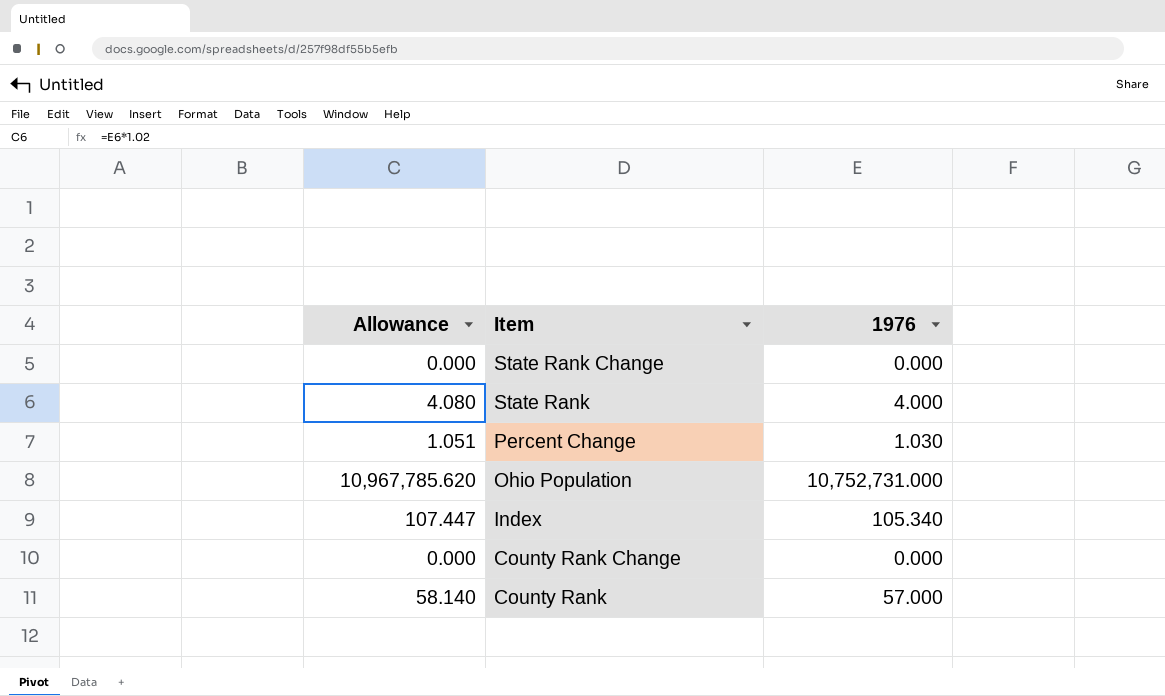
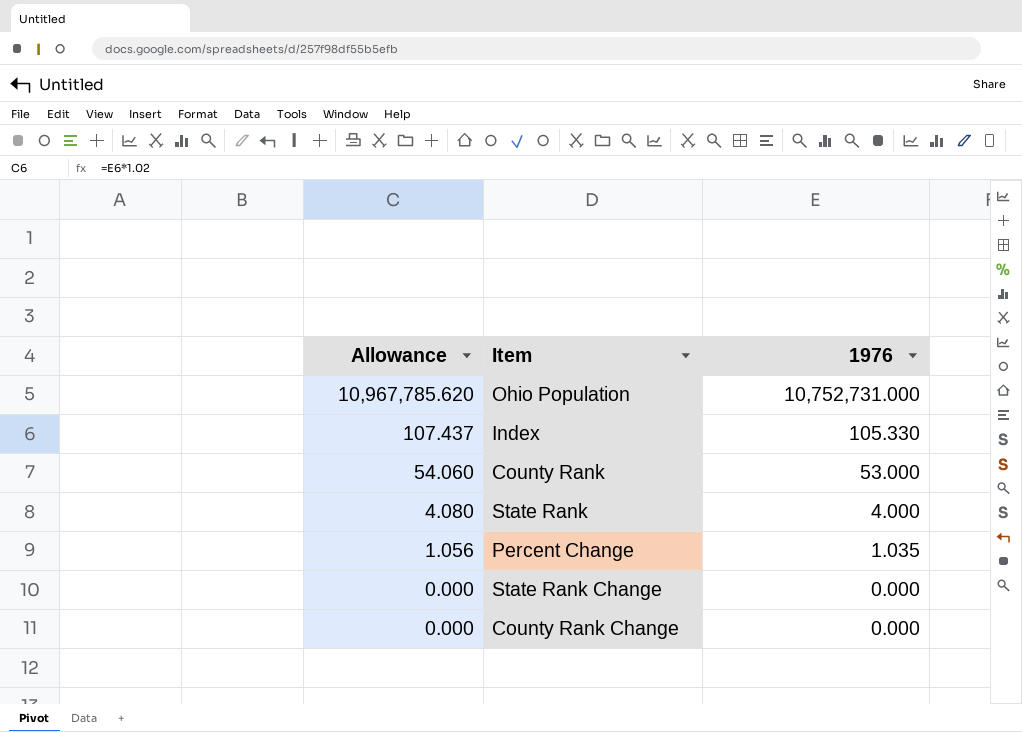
row order: Item descending -> Allowance descending
Index | Allowance: 107.447 -> 107.437
Index | 1976: 105.340 -> 105.330
County Rank | Allowance: 58.140 -> 54.060
County Rank | 1976: 57.000 -> 53.000
Percent Change | Allowance: 1.051 -> 1.056
Percent Change | 1976: 1.030 -> 1.035

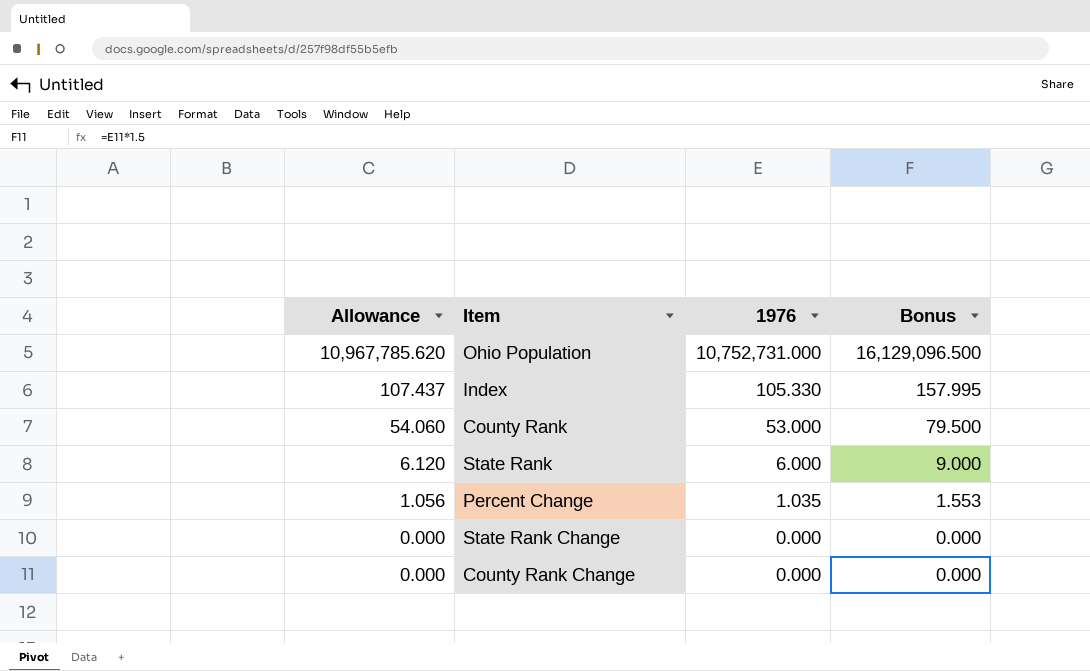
column Bonus | formula: none -> [1976] * 1.5
State Rank | Allowance: 4.080 -> 6.120
State Rank | 1976: 4.000 -> 6.000

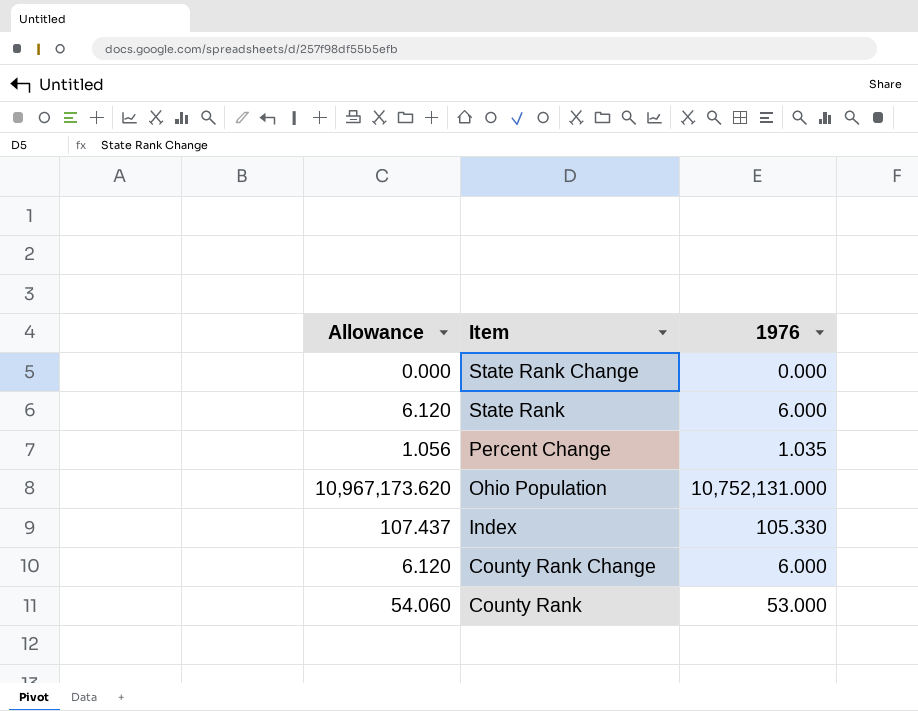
row order: Allowance descending -> Item descending
column Bonus | formula: [1976] * 1.5 -> none
Ohio Population | Allowance: 10,967,785.620 -> 10,967,173.620
Ohio Population | 1976: 10,752,731.000 -> 10,752,131.000
County Rank Change | Allowance: 0.000 -> 6.120
County Rank Change | 1976: 0.000 -> 6.000

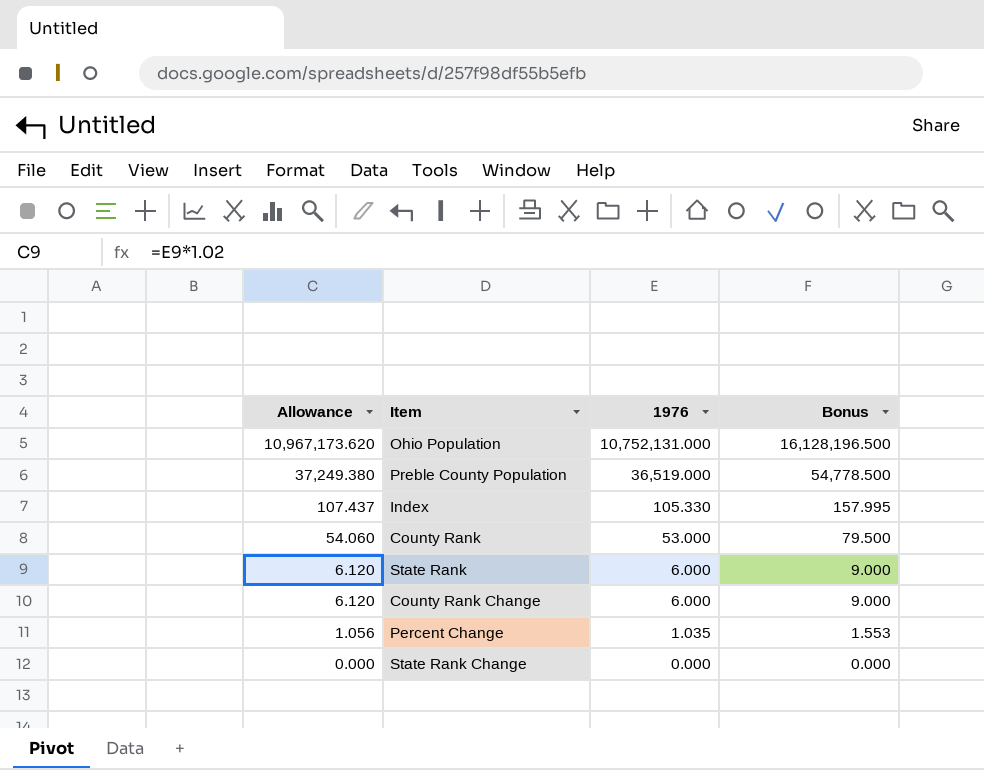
row order: Item descending -> Allowance descending
column Bonus | formula: none -> [1976] * 1.5
row Preble County Population: none -> 37,249.380 | 36,519.000 | 54,778.500

